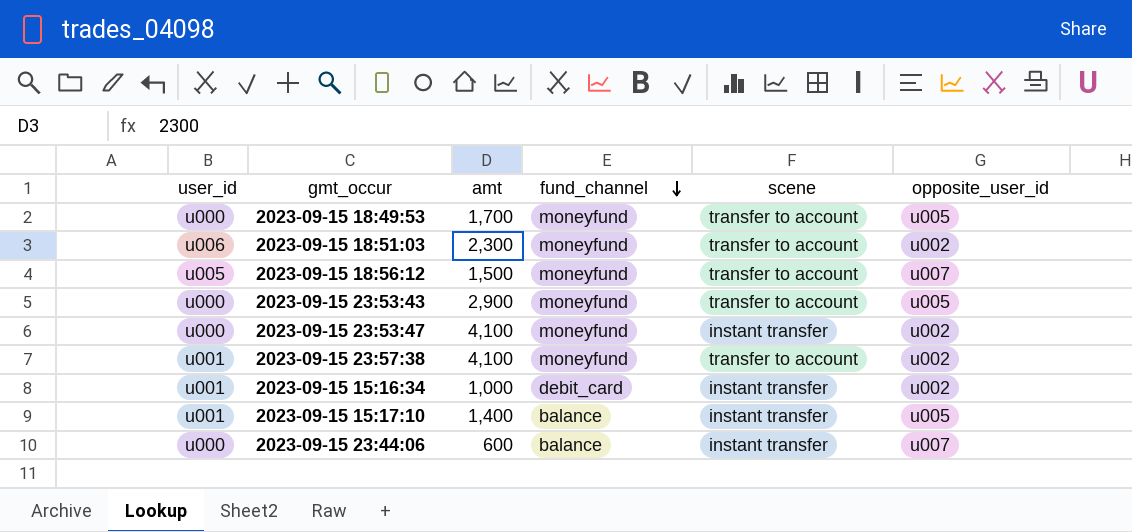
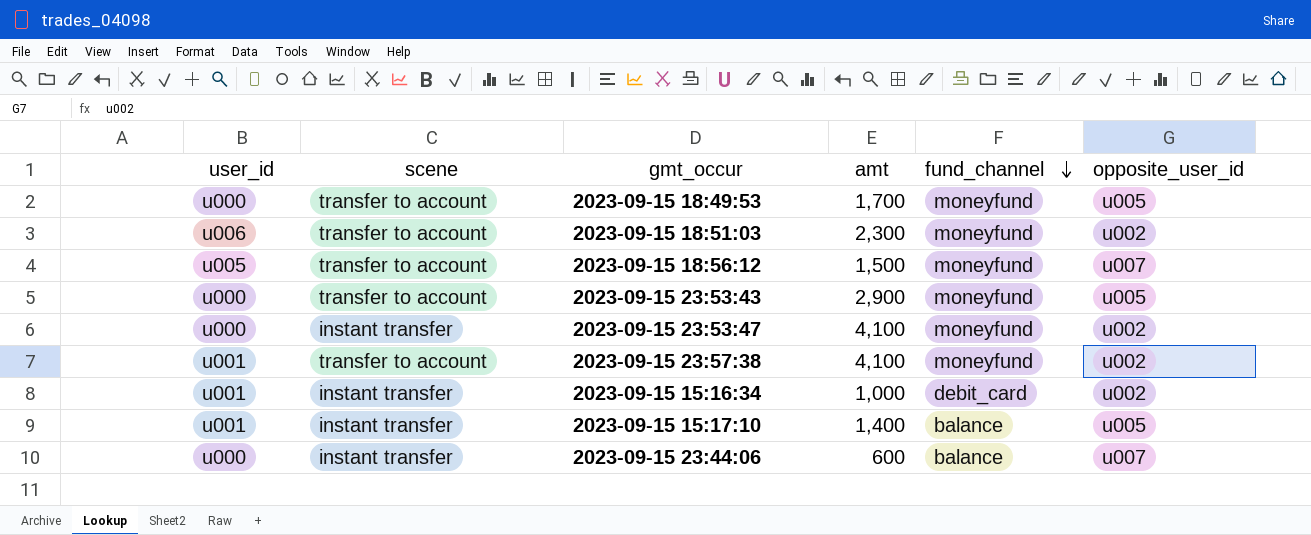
column scene | position: 5 -> 2

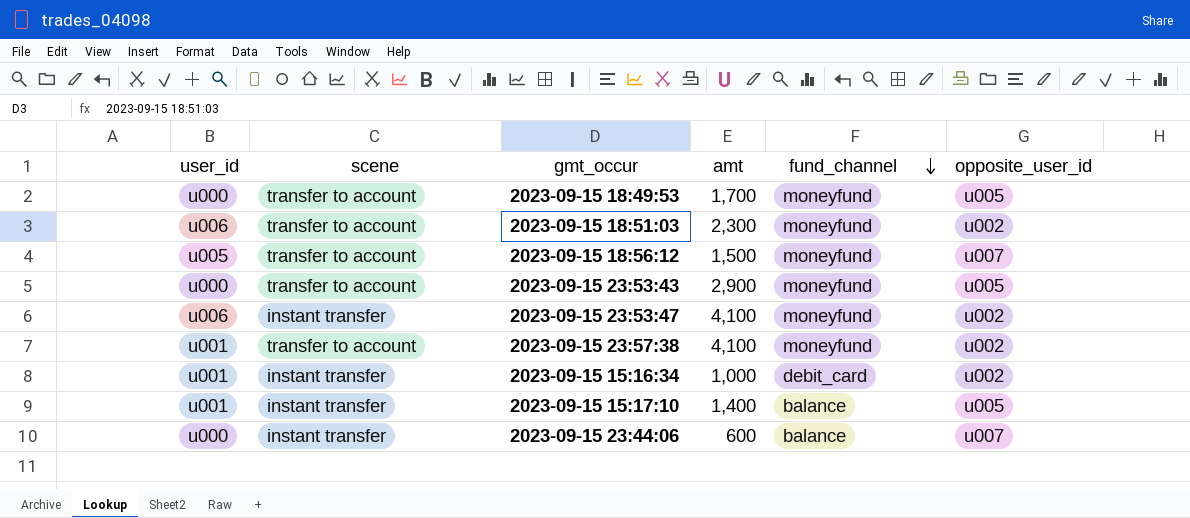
2023-09-15 23:53:47 | user_id: u000 -> u006

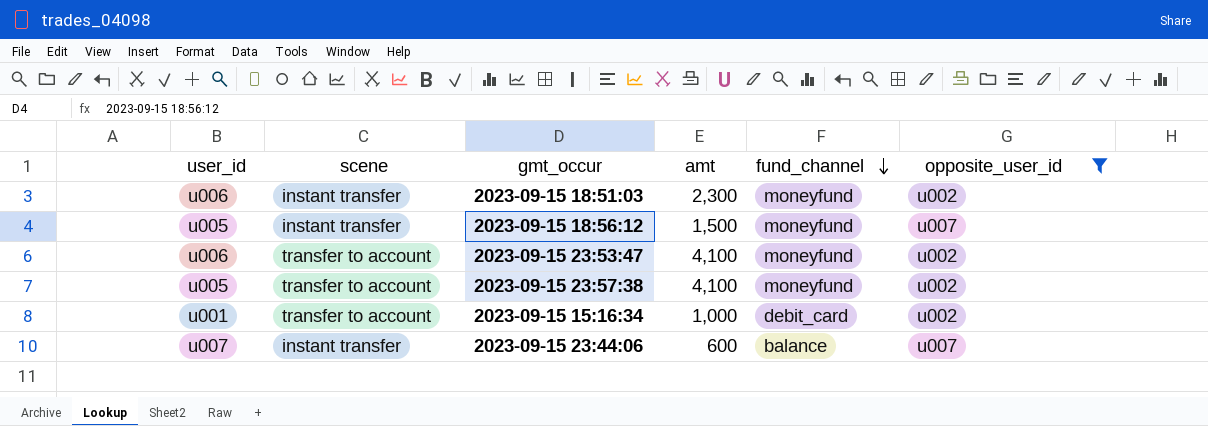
filter: none -> opposite_user_id != u005
2023-09-15 18:51:03 | scene: transfer to account -> instant transfer
2023-09-15 18:56:12 | scene: transfer to account -> instant transfer
2023-09-15 23:53:47 | scene: instant transfer -> transfer to account
2023-09-15 23:57:38 | user_id: u001 -> u005
2023-09-15 15:16:34 | scene: instant transfer -> transfer to account
2023-09-15 23:44:06 | user_id: u000 -> u007

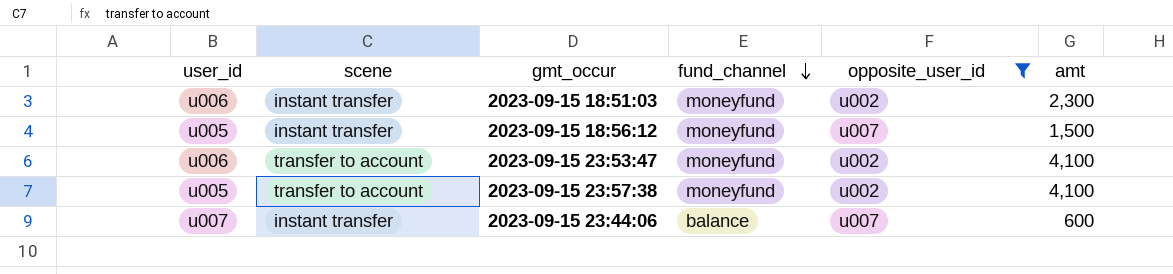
column amt | position: 4 -> 6
row 2023-09-15 15:16:34: u001 | transfer to account | 1,000 | debit_card | u002 -> none

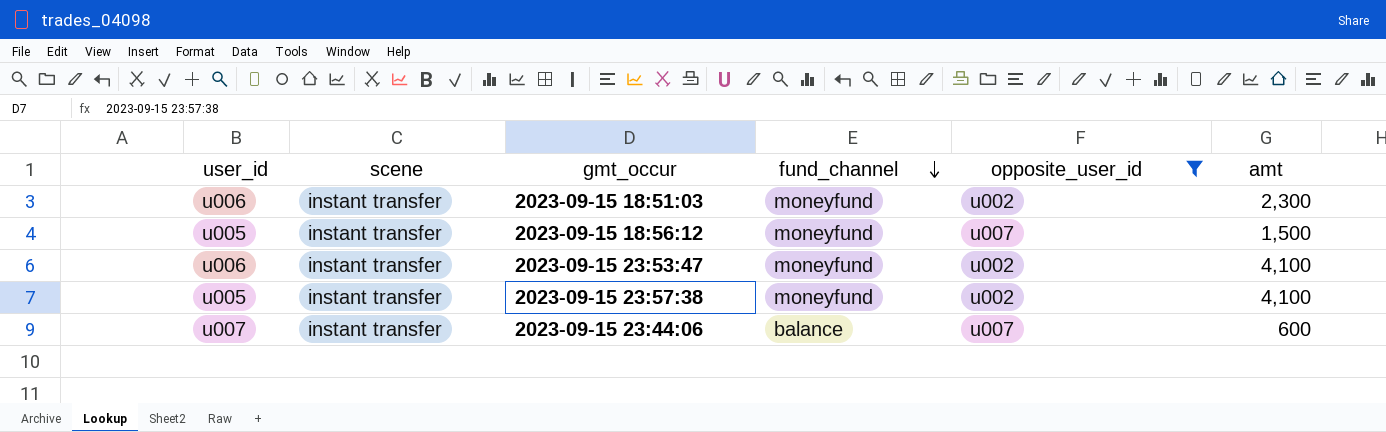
2023-09-15 23:53:47 | scene: transfer to account -> instant transfer
2023-09-15 23:57:38 | scene: transfer to account -> instant transfer

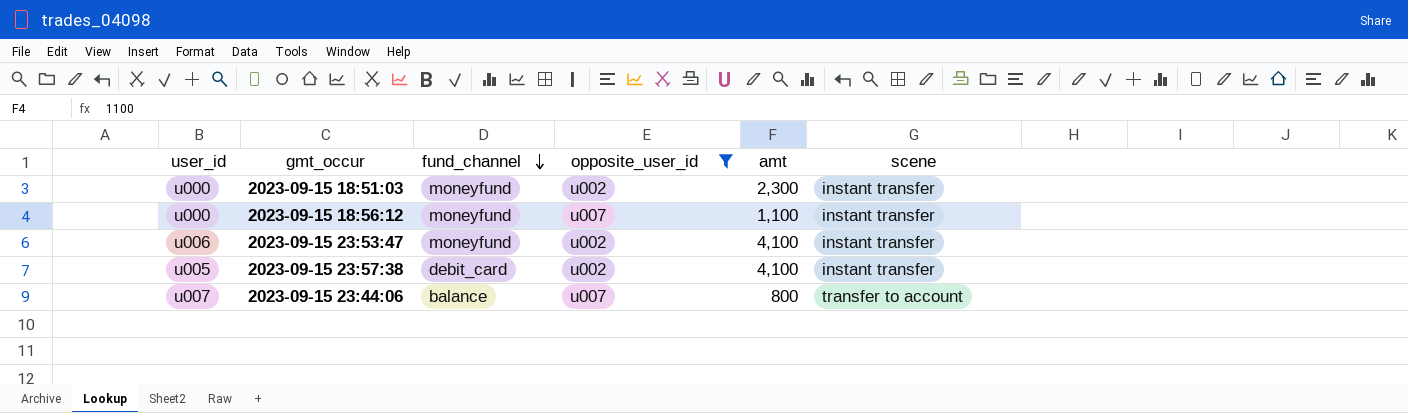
column scene | position: 2 -> 6
2023-09-15 18:51:03 | user_id: u006 -> u000
2023-09-15 18:56:12 | user_id: u005 -> u000
2023-09-15 18:56:12 | amt: 1,500 -> 1,100
2023-09-15 23:57:38 | fund_channel: moneyfund -> debit_card
2023-09-15 23:44:06 | amt: 600 -> 800
2023-09-15 23:44:06 | scene: instant transfer -> transfer to account

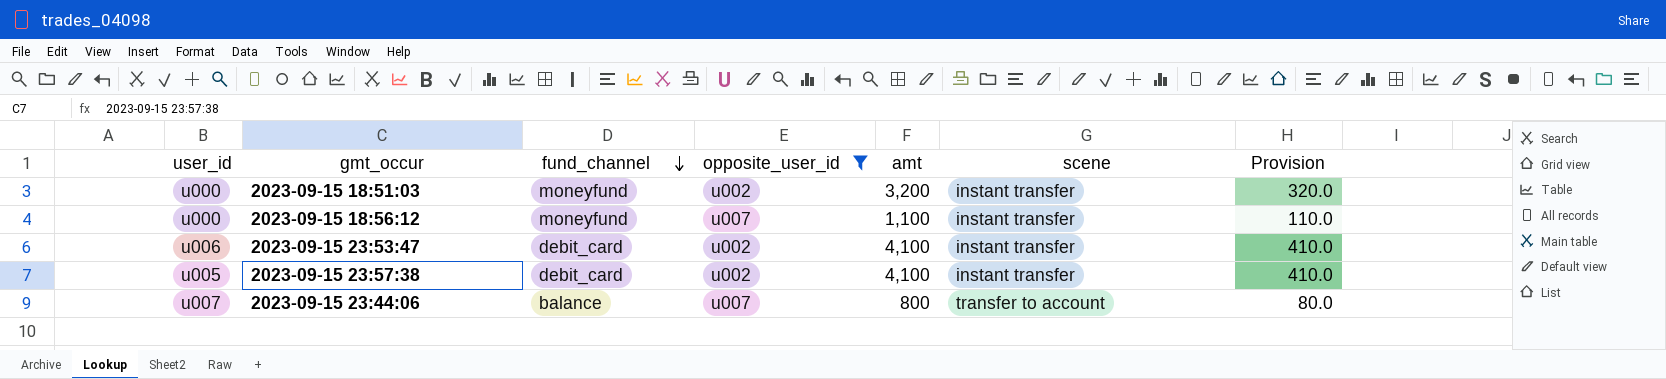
column Provision | formula: none -> [amt] * 0.1
2023-09-15 18:51:03 | amt: 2,300 -> 3,200
2023-09-15 23:53:47 | fund_channel: moneyfund -> debit_card

